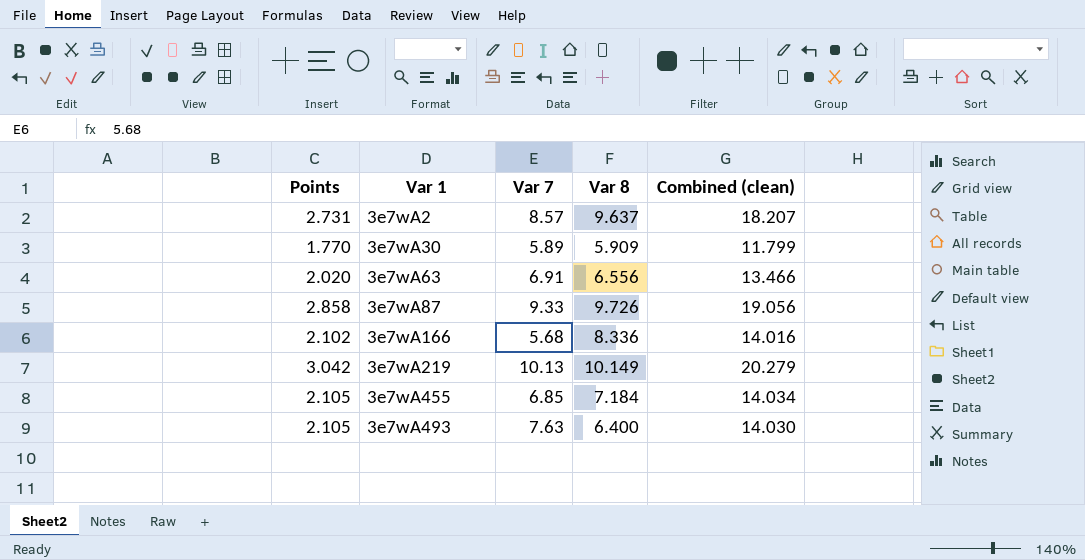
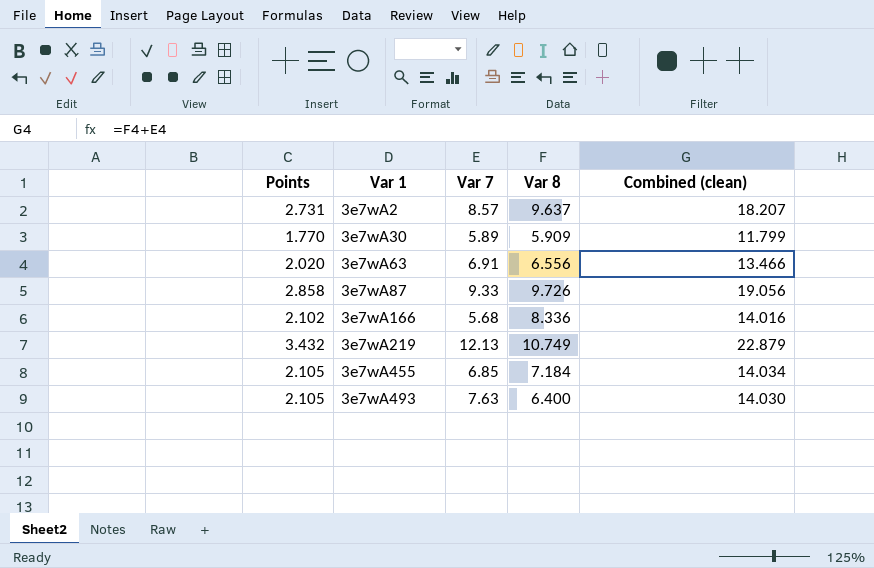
3e7wA219 | Points: 3.042 -> 3.432
3e7wA219 | Var 7: 10.13 -> 12.13
3e7wA219 | Var 8: 10.149 -> 10.749
3e7wA219 | Combined (clean): 20.279 -> 22.879

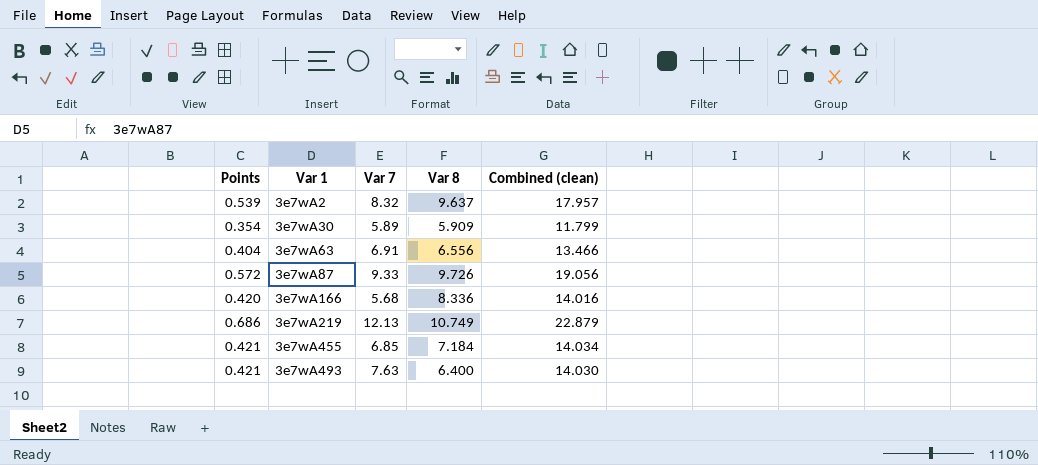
column Points | formula: [Combined (clean)] * 0.15 -> [Combined (clean)] * 0.03
3e7wA2 | Var 7: 8.57 -> 8.32
3e7wA2 | Combined (clean): 18.207 -> 17.957

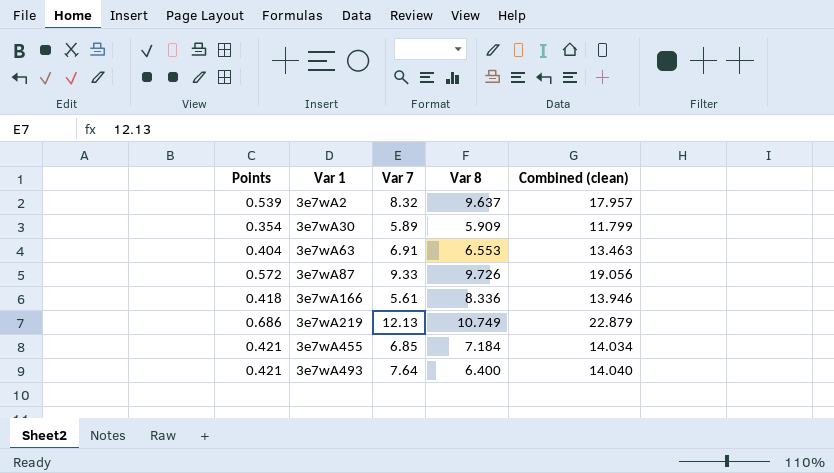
3e7wA63 | Var 8: 6.556 -> 6.553
3e7wA63 | Combined (clean): 13.466 -> 13.463
3e7wA166 | Points: 0.420 -> 0.418
3e7wA166 | Var 7: 5.68 -> 5.61
3e7wA166 | Combined (clean): 14.016 -> 13.946
3e7wA493 | Var 7: 7.63 -> 7.64
3e7wA493 | Combined (clean): 14.030 -> 14.040

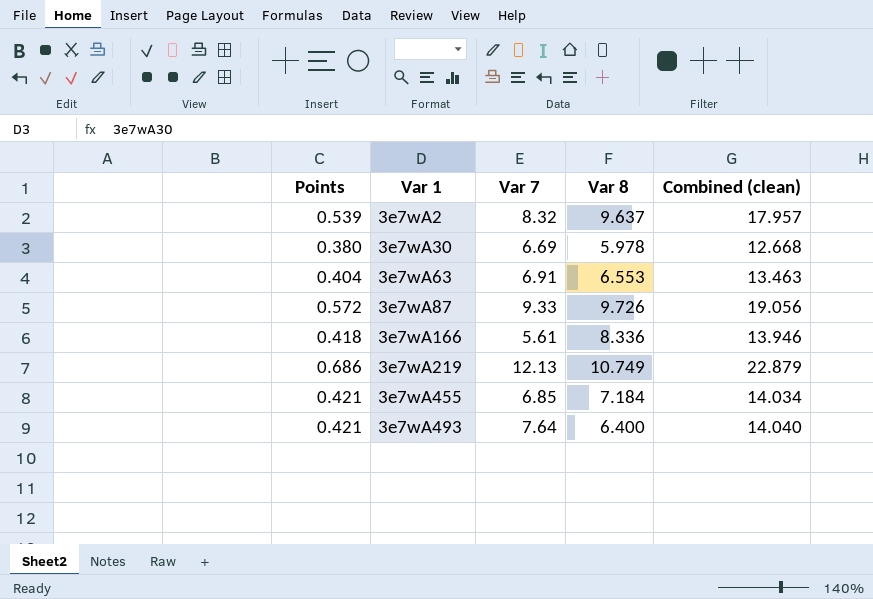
3e7wA30 | Points: 0.354 -> 0.380
3e7wA30 | Var 7: 5.89 -> 6.69
3e7wA30 | Var 8: 5.909 -> 5.978
3e7wA30 | Combined (clean): 11.799 -> 12.668

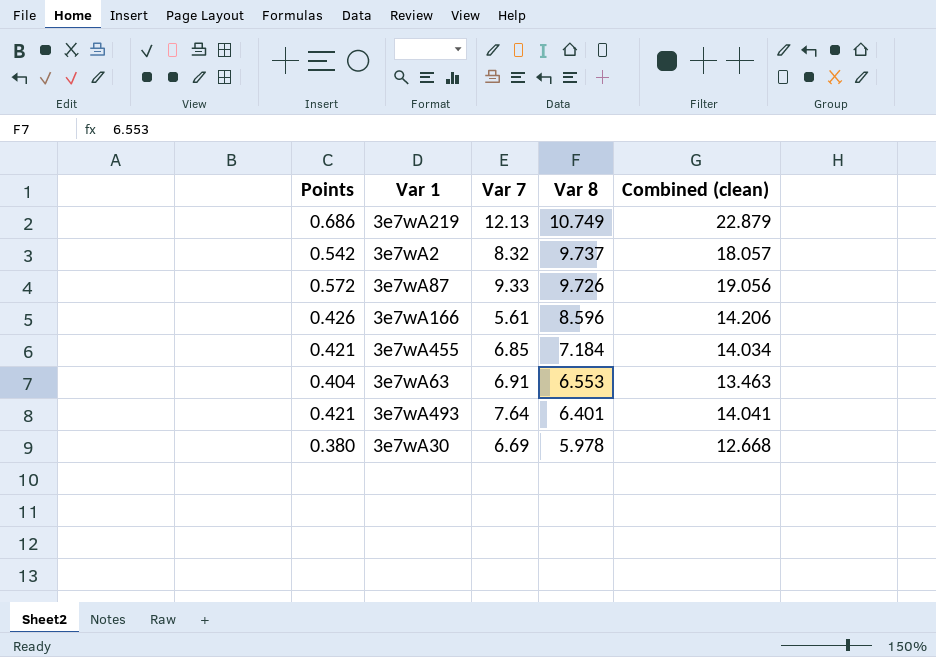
row order: Var 1 ascending -> Var 8 descending
3e7wA2 | Points: 0.539 -> 0.542
3e7wA2 | Var 8: 9.637 -> 9.737
3e7wA2 | Combined (clean): 17.957 -> 18.057
3e7wA166 | Points: 0.418 -> 0.426
3e7wA166 | Var 8: 8.336 -> 8.596
3e7wA166 | Combined (clean): 13.946 -> 14.206
3e7wA493 | Var 8: 6.400 -> 6.401
3e7wA493 | Combined (clean): 14.040 -> 14.041

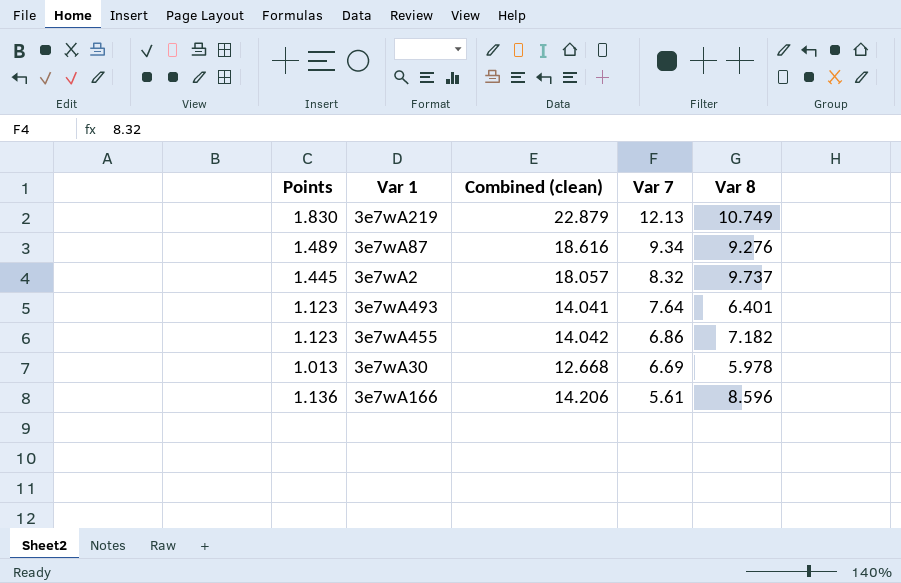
row order: Var 8 descending -> Var 7 descending
column Points | formula: [Combined (clean)] * 0.03 -> [Combined (clean)] * 0.08
column Combined (clean) | position: 5 -> 3
row 3e7wA63: 0.404 | 6.91 | 6.553 | 13.463 -> none
3e7wA87 | Combined (clean): 19.056 -> 18.616
3e7wA87 | Var 7: 9.33 -> 9.34
3e7wA87 | Var 8: 9.726 -> 9.276
3e7wA455 | Combined (clean): 14.034 -> 14.042
3e7wA455 | Var 7: 6.85 -> 6.86
3e7wA455 | Var 8: 7.184 -> 7.182

